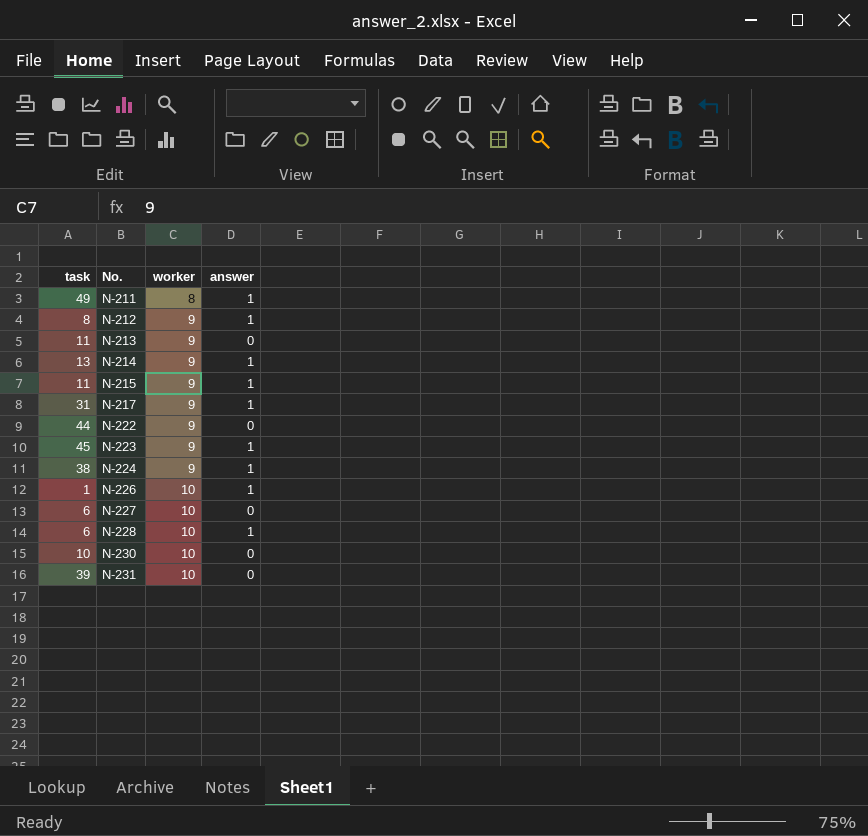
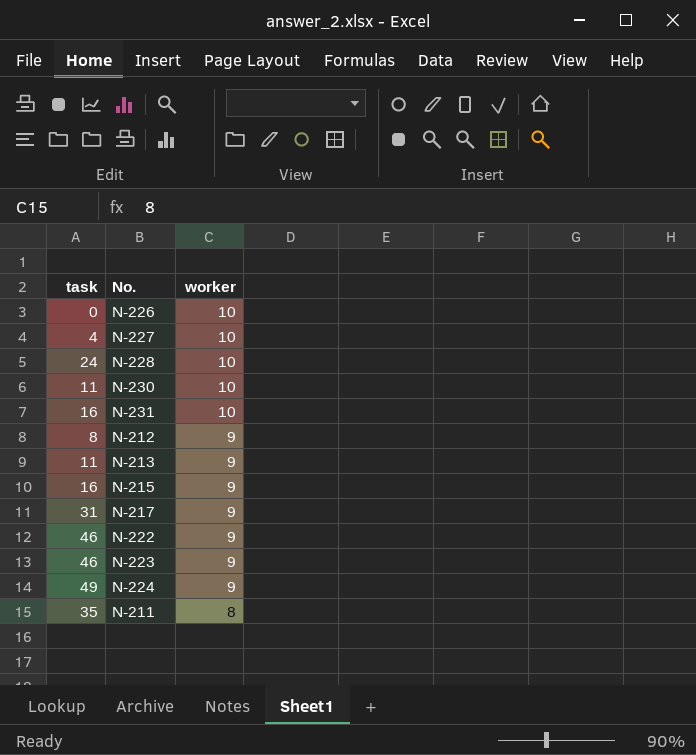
row order: No. ascending -> worker descending
column answer | position: 4 -> none
row N-214: 13 | 9 | 1 -> none
N-226 | task: 1 -> 0
N-227 | task: 6 -> 4
N-228 | task: 6 -> 24
N-230 | task: 10 -> 11
N-231 | task: 39 -> 16
N-215 | task: 11 -> 16
N-222 | task: 44 -> 46
N-223 | task: 45 -> 46
N-224 | task: 38 -> 49
N-211 | task: 49 -> 35

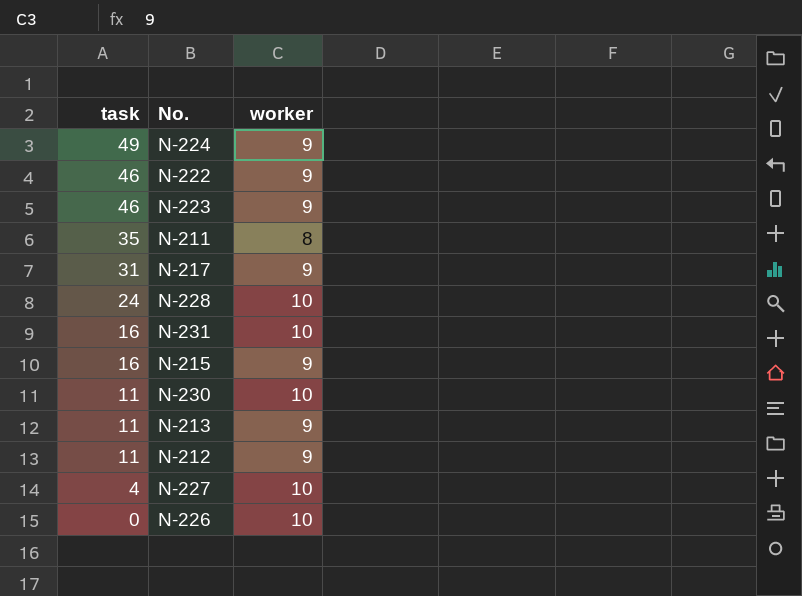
row order: worker descending -> task descending
N-212 | task: 8 -> 11

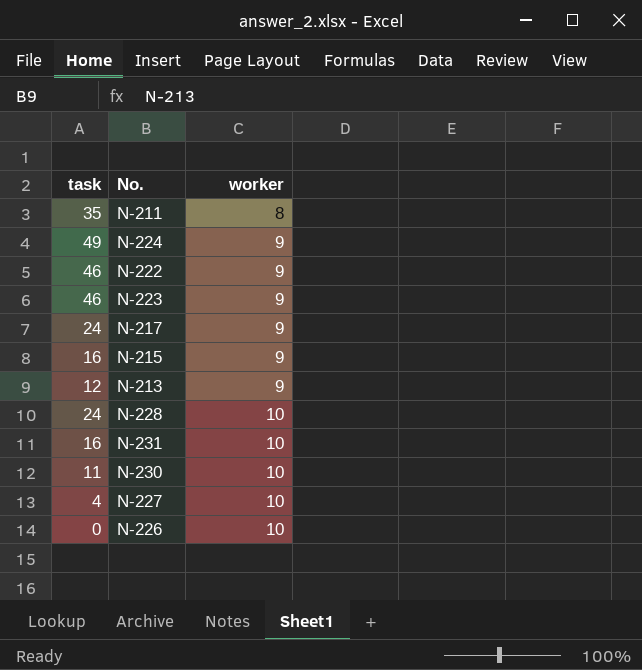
row order: task descending -> worker ascending
row N-212: 11 | 9 -> none
N-217 | task: 31 -> 24
N-213 | task: 11 -> 12

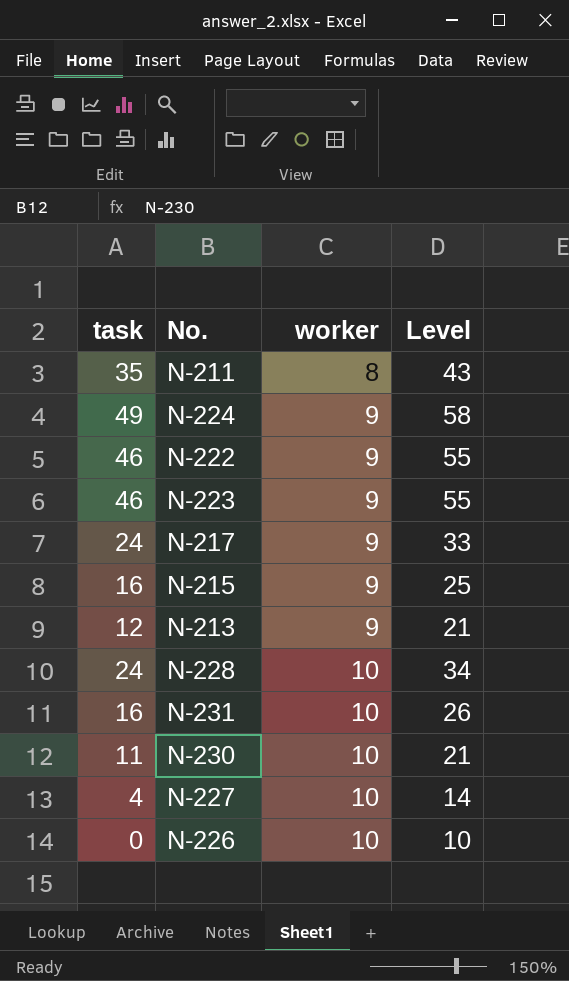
column Level | formula: none -> [task] + [worker]

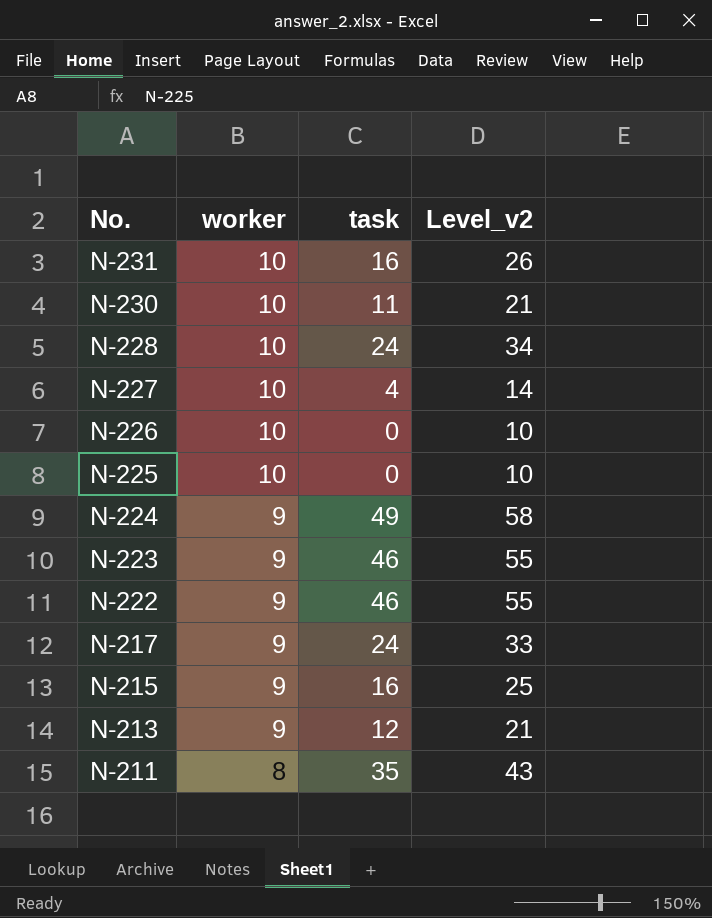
row order: worker ascending -> No. descending
column task | position: 1 -> 3
column name: Level -> Level_v2
row N-225: none -> 10 | 0 | 10

